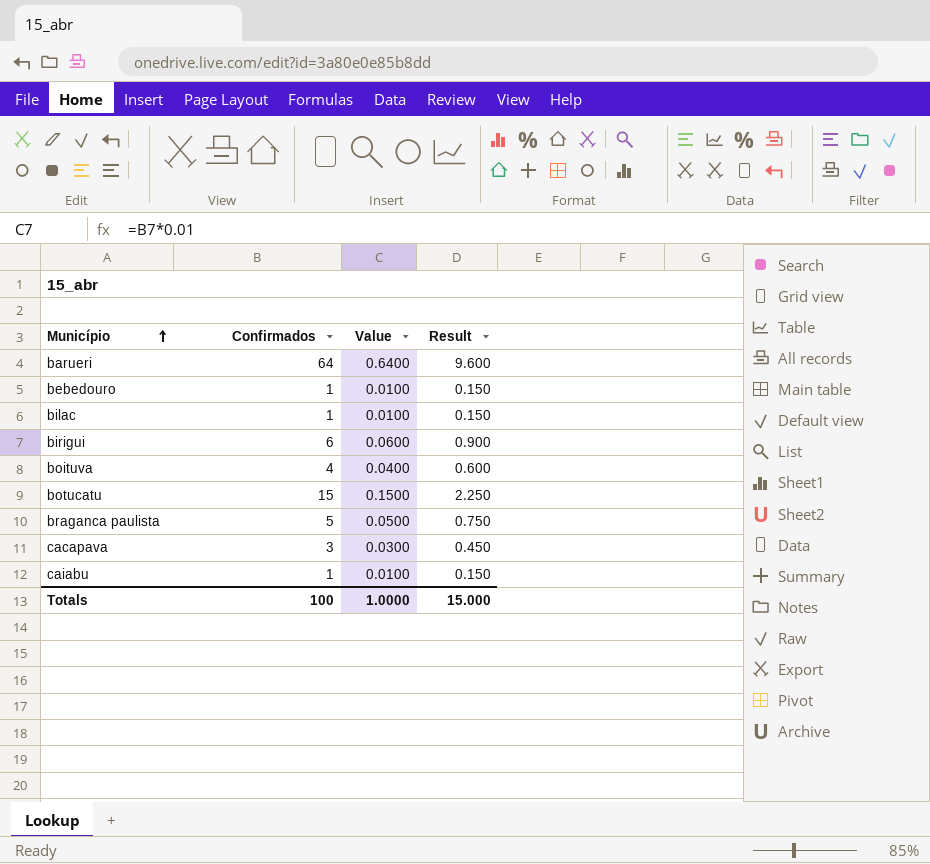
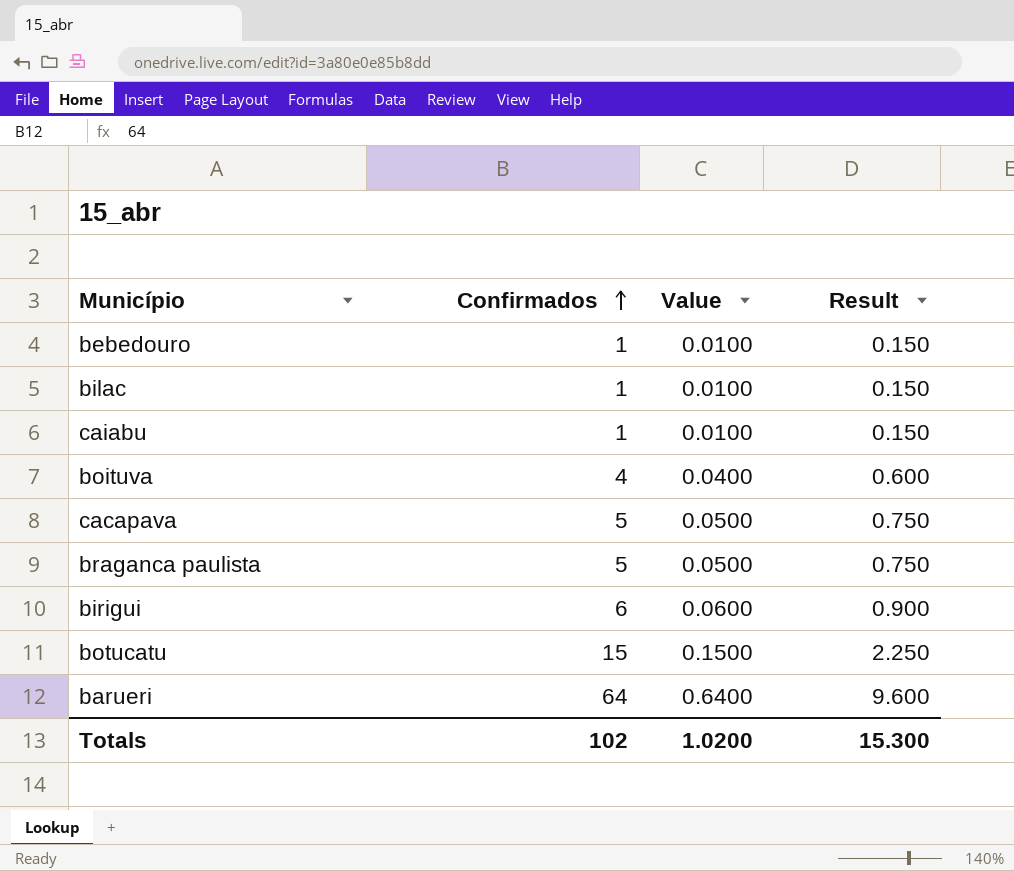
row order: Município ascending -> Confirmados ascending
cacapava | Confirmados: 3 -> 5
cacapava | Value: 0.0300 -> 0.0500
cacapava | Result: 0.450 -> 0.750
Totals | Confirmados: 100 -> 102
Totals | Value: 1.0000 -> 1.0200
Totals | Result: 15.000 -> 15.300

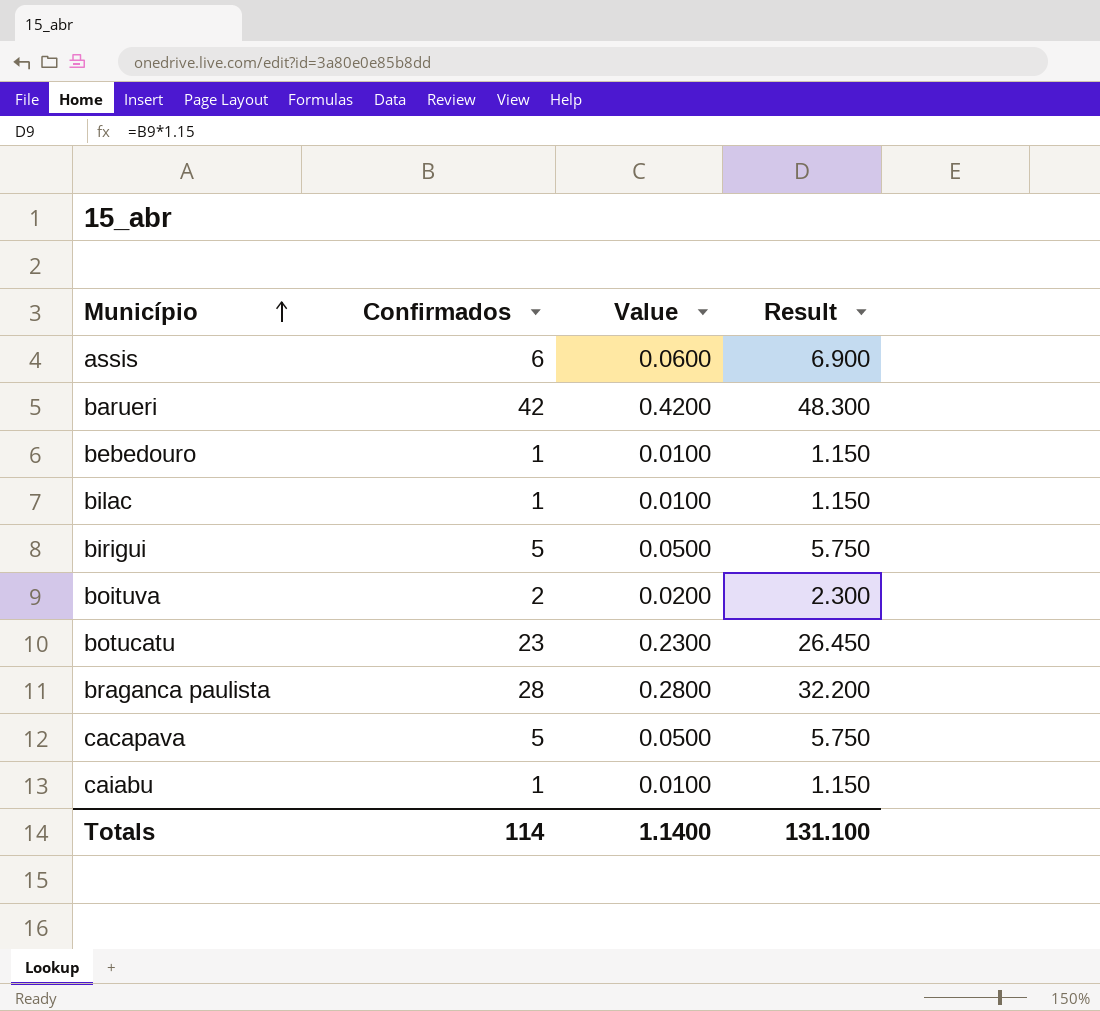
row order: Confirmados ascending -> Município ascending
column Result | formula: [Confirmados] * 0.15 -> [Confirmados] * 1.15
row assis: none -> 6 | 0.0600 | 6.900
barueri | Confirmados: 64 -> 42
barueri | Value: 0.6400 -> 0.4200
birigui | Confirmados: 6 -> 5
birigui | Value: 0.0600 -> 0.0500
boituva | Confirmados: 4 -> 2
boituva | Value: 0.0400 -> 0.0200
botucatu | Confirmados: 15 -> 23
botucatu | Value: 0.1500 -> 0.2300
braganca paulista | Confirmados: 5 -> 28
braganca paulista | Value: 0.0500 -> 0.2800
Totals | Confirmados: 102 -> 114
Totals | Value: 1.0200 -> 1.1400
Totals | Result: 15.300 -> 131.100

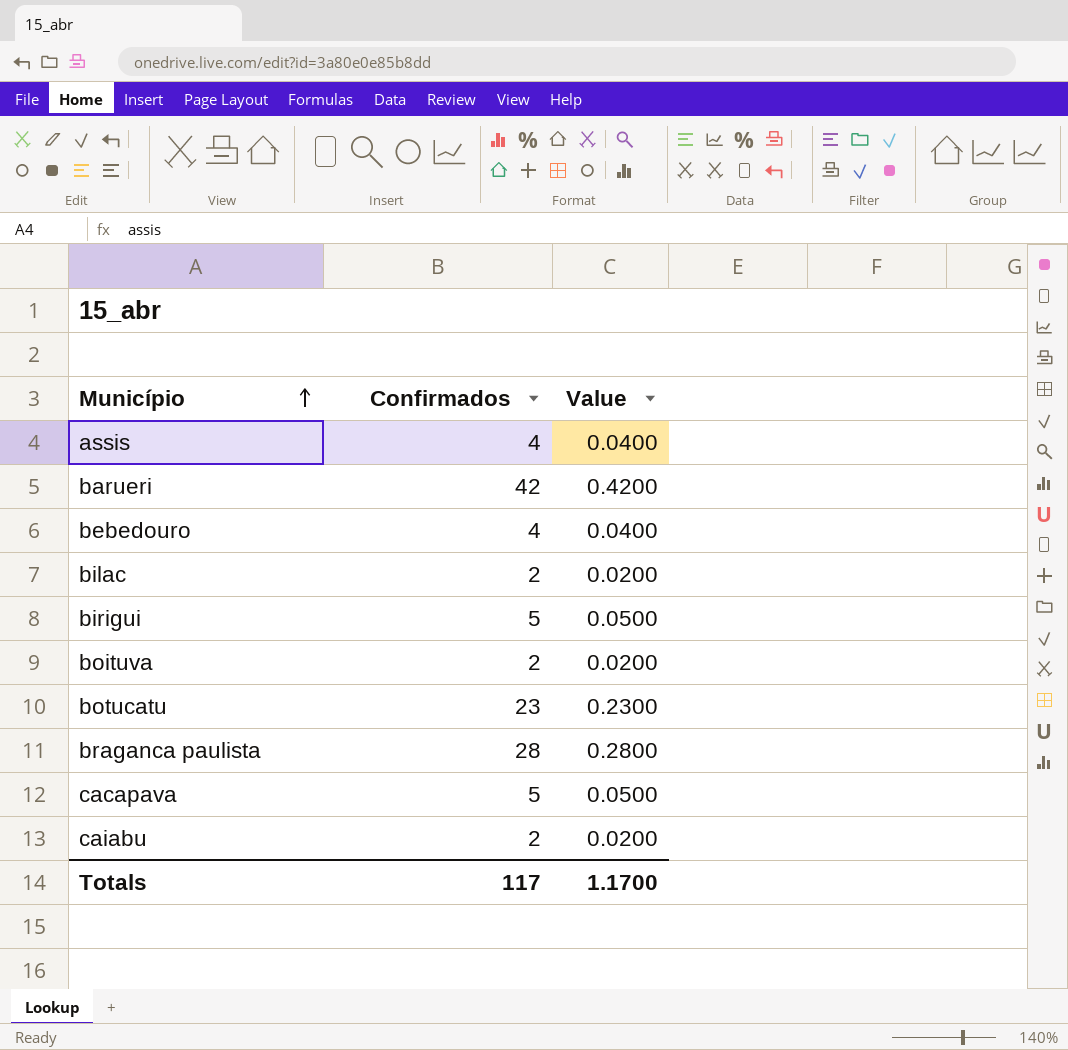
column Result | formula: [Confirmados] * 1.15 -> none
assis | Confirmados: 6 -> 4
assis | Value: 0.0600 -> 0.0400
bebedouro | Confirmados: 1 -> 4
bebedouro | Value: 0.0100 -> 0.0400
bilac | Confirmados: 1 -> 2
bilac | Value: 0.0100 -> 0.0200
caiabu | Confirmados: 1 -> 2
caiabu | Value: 0.0100 -> 0.0200
Totals | Confirmados: 114 -> 117
Totals | Value: 1.1400 -> 1.1700

